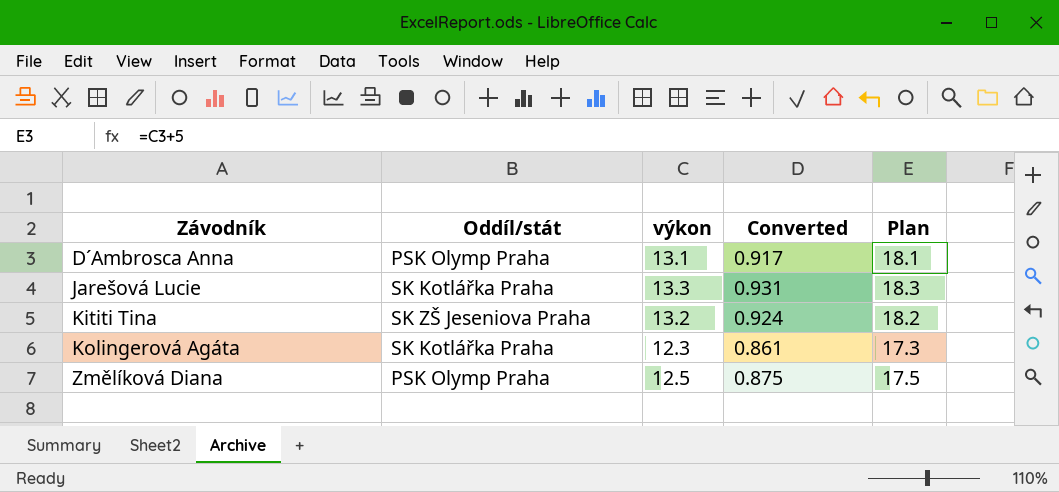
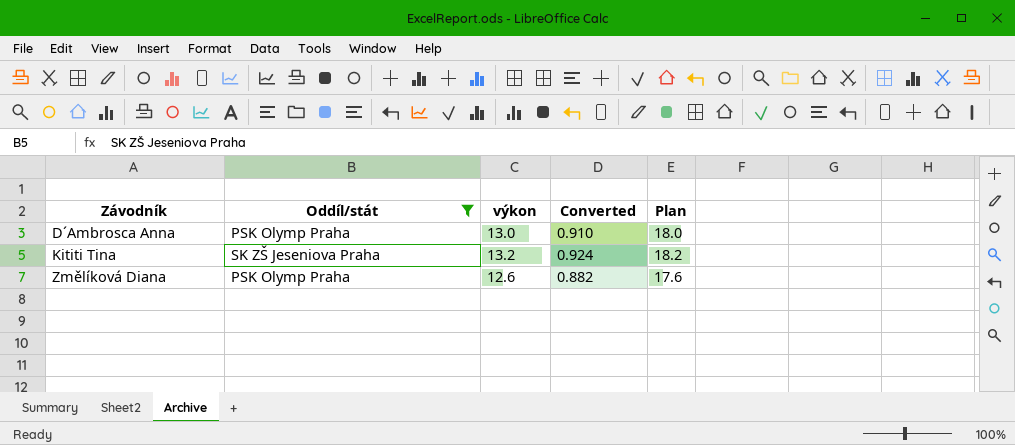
filter: none -> Oddíl/stát != SK Kotlářka Praha
D´Ambrosca Anna | výkon: 13.1 -> 13.0
D´Ambrosca Anna | Converted: 0.917 -> 0.910
D´Ambrosca Anna | Plan: 18.1 -> 18.0
Změlíková Diana | výkon: 12.5 -> 12.6
Změlíková Diana | Converted: 0.875 -> 0.882
Změlíková Diana | Plan: 17.5 -> 17.6

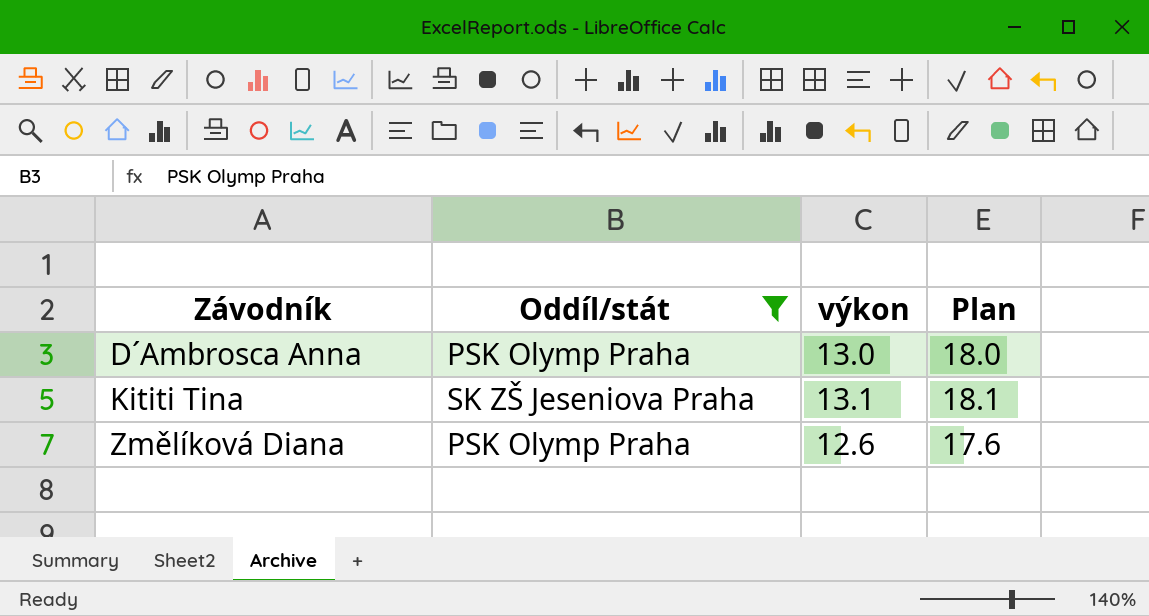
column Converted | formula: [výkon] * 0.07 -> none
Kititi Tina | výkon: 13.2 -> 13.1
Kititi Tina | Plan: 18.2 -> 18.1

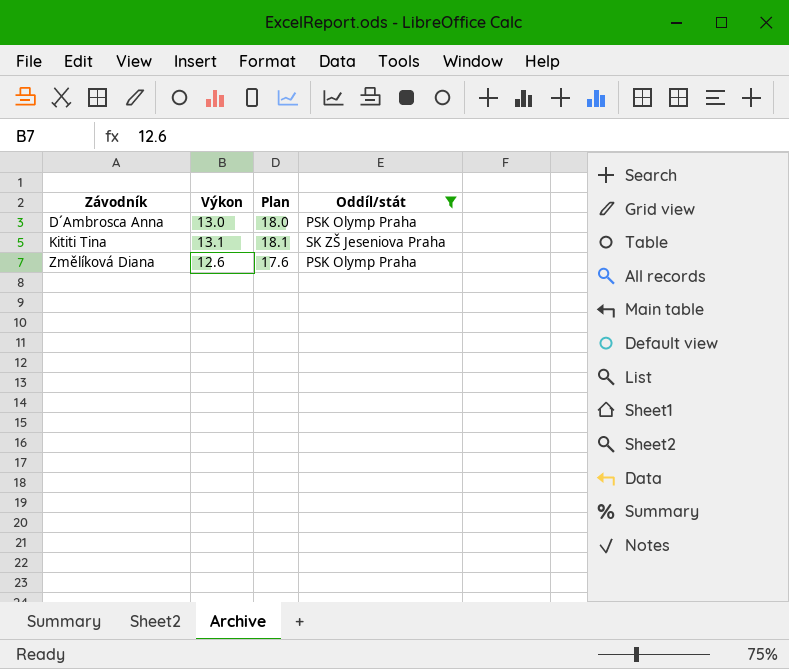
column name: výkon -> Výkon
column Oddíl/stát | position: 2 -> 4

